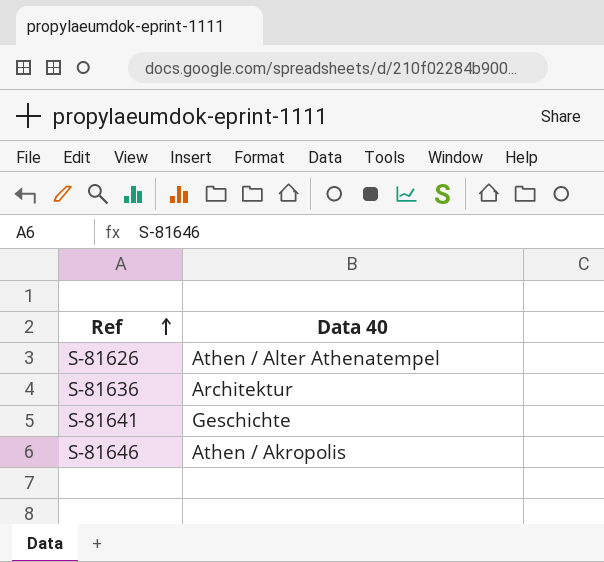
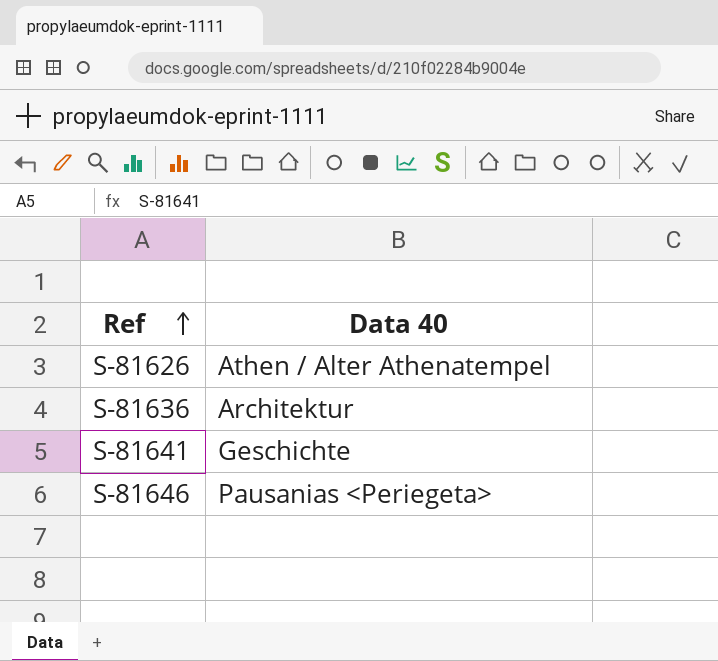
S-81646 | Data 40: Athen / Akropolis -> Pausanias <Periegeta>

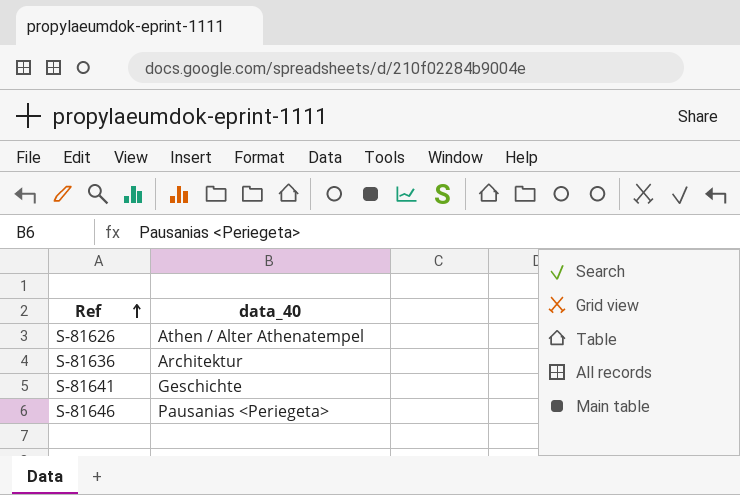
column name: Data 40 -> data_40

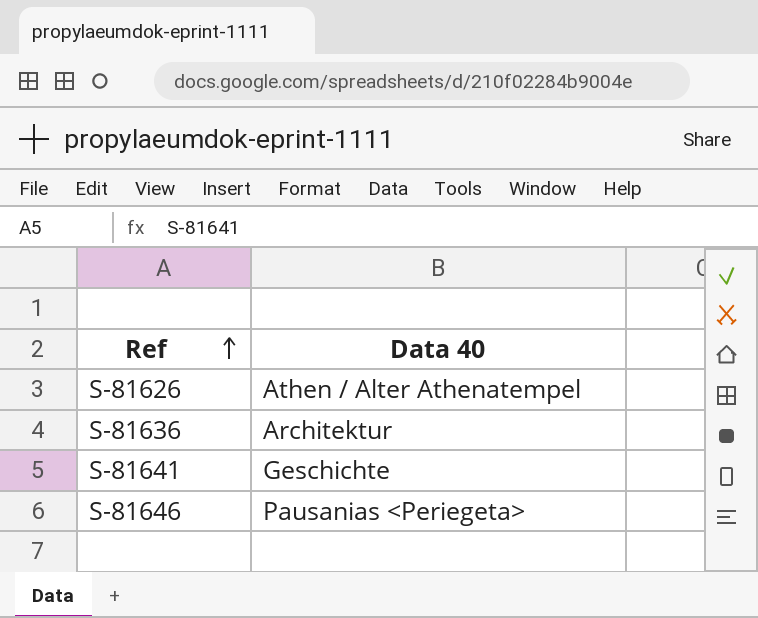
column name: data_40 -> Data 40

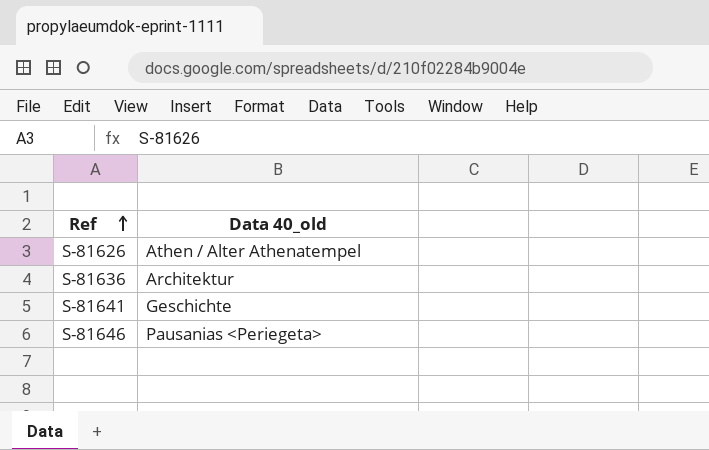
column name: Data 40 -> Data 40_old

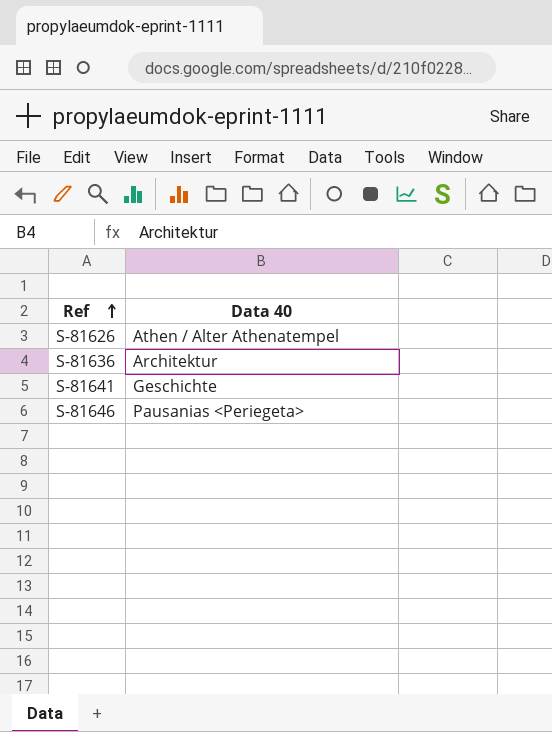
column name: Data 40_old -> Data 40

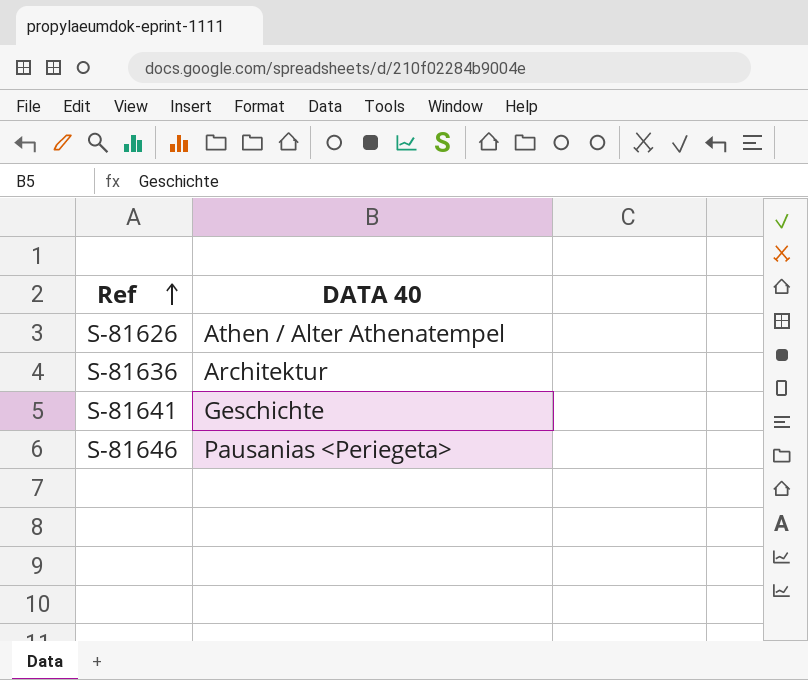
column name: Data 40 -> DATA 40

